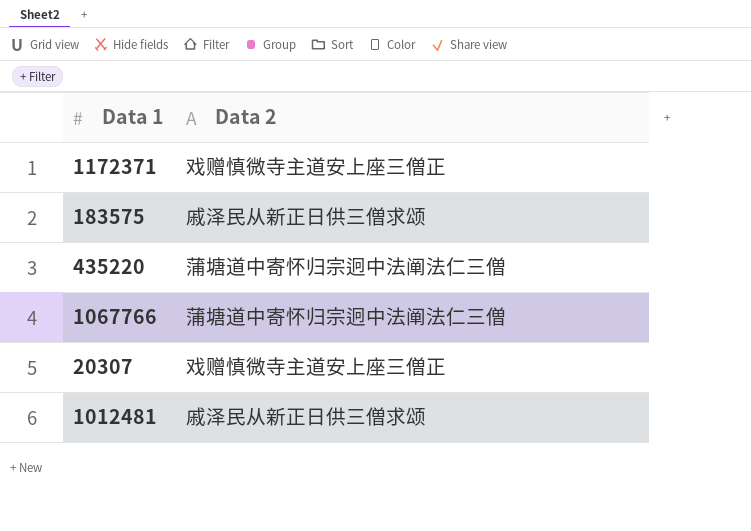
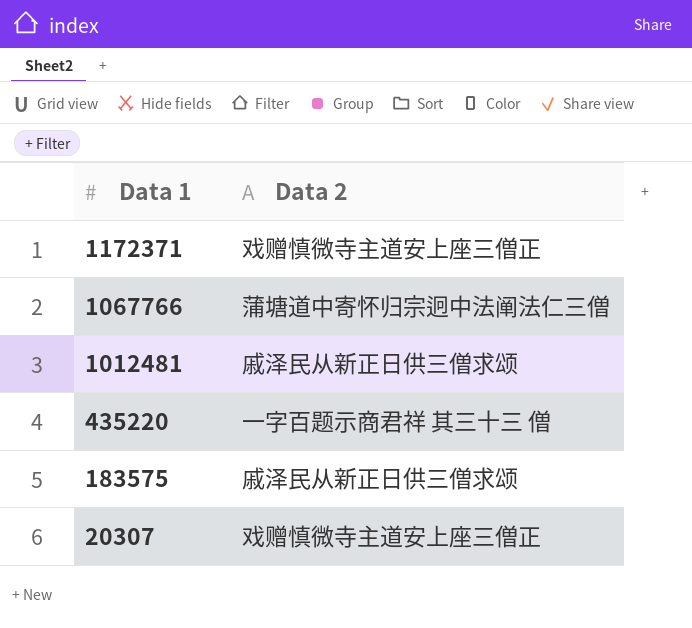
row order: none -> Data 1 descending
435220 | Data 2: 蒲塘道中寄怀归宗迥中法阐法仁三僧 -> 一字百题示商君祥 其三十三 僧

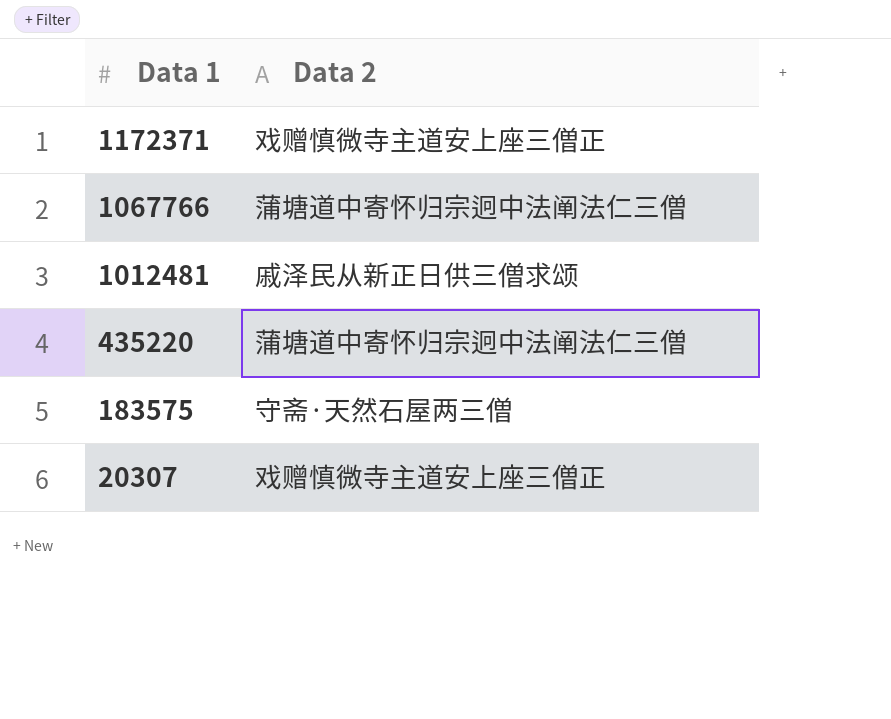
435220 | Data 2: 一字百题示商君祥 其三十三 僧 -> 蒲塘道中寄怀归宗迥中法阐法仁三僧
183575 | Data 2: 戚泽民从新正日供三僧求颂 -> 守斋·天然石屋两三僧

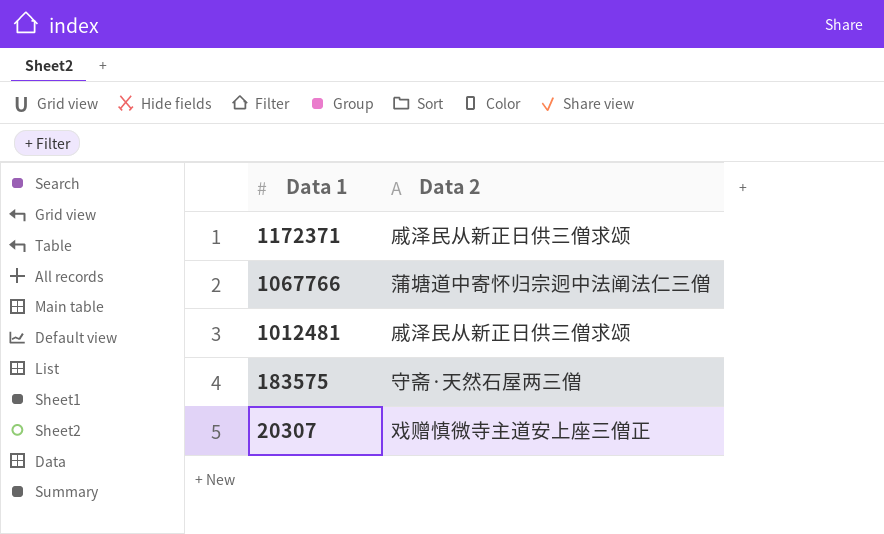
row 435220: 蒲塘道中寄怀归宗迥中法阐法仁三僧 -> none
1172371 | Data 2: 戏赠慎微寺主道安上座三僧正 -> 戚泽民从新正日供三僧求颂

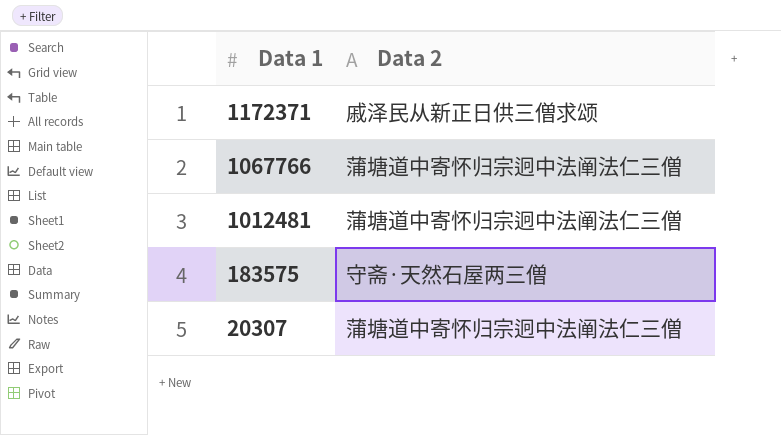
1012481 | Data 2: 戚泽民从新正日供三僧求颂 -> 蒲塘道中寄怀归宗迥中法阐法仁三僧
20307 | Data 2: 戏赠慎微寺主道安上座三僧正 -> 蒲塘道中寄怀归宗迥中法阐法仁三僧

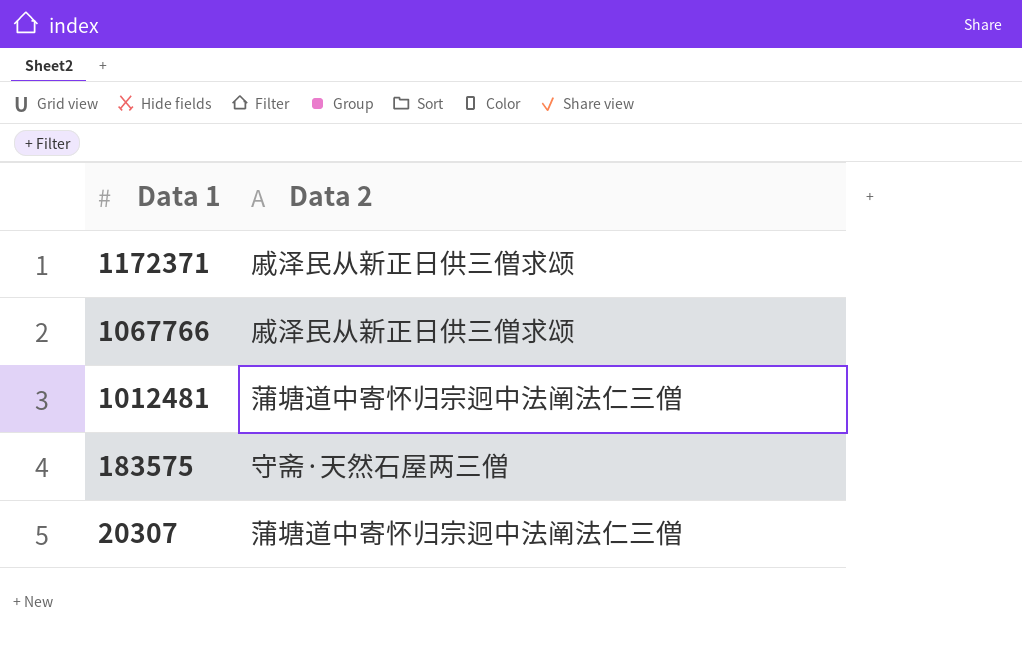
1067766 | Data 2: 蒲塘道中寄怀归宗迥中法阐法仁三僧 -> 戚泽民从新正日供三僧求颂

